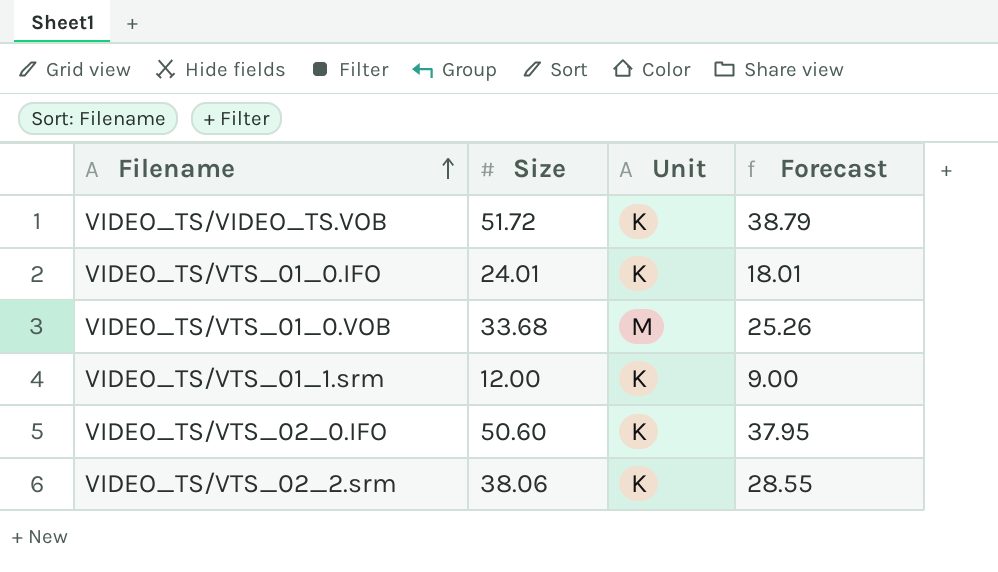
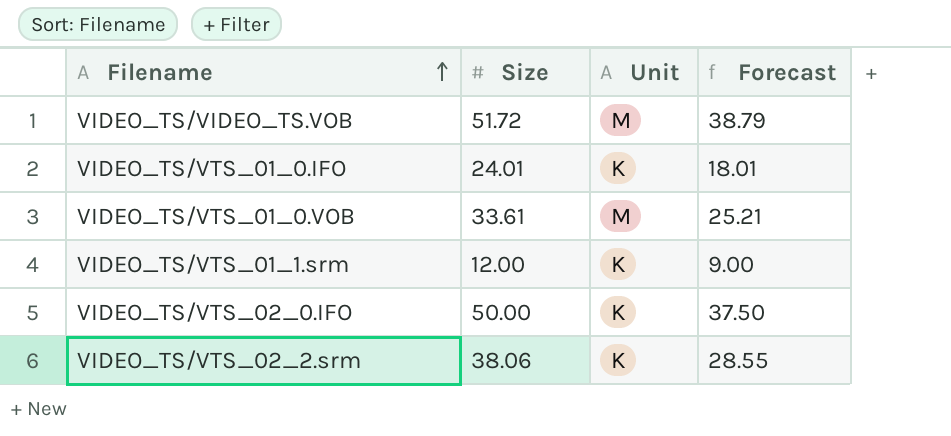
VIDEO_TS/VIDEO_TS.VOB | Unit: K -> M
VIDEO_TS/VTS_01_0.VOB | Size: 33.68 -> 33.61
VIDEO_TS/VTS_01_0.VOB | Forecast: 25.26 -> 25.21
VIDEO_TS/VTS_02_0.IFO | Size: 50.60 -> 50.00
VIDEO_TS/VTS_02_0.IFO | Forecast: 37.95 -> 37.50

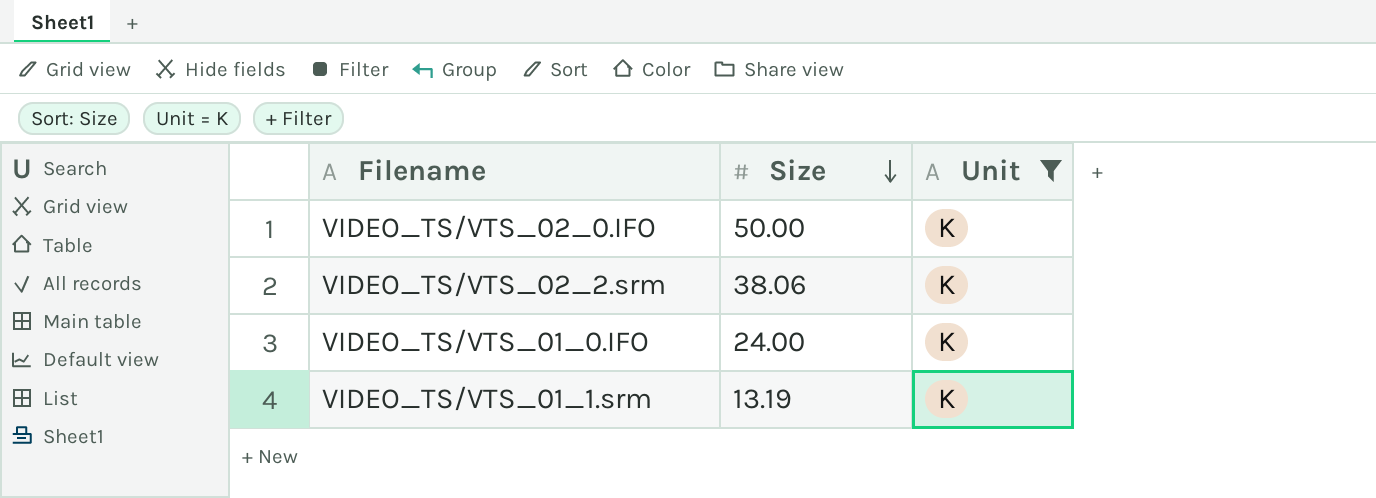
filter: none -> Unit = K
row order: Filename ascending -> Size descending
column Forecast | formula: [Size] * 0.75 -> none
VIDEO_TS/VTS_01_0.IFO | Size: 24.01 -> 24.00
VIDEO_TS/VTS_01_1.srm | Size: 12.00 -> 13.19

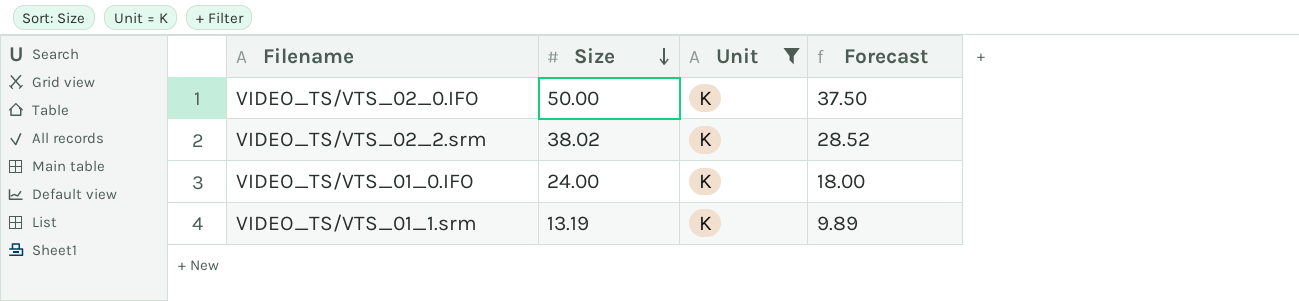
column Forecast | formula: none -> [Size] * 0.75
VIDEO_TS/VTS_02_2.srm | Size: 38.06 -> 38.02

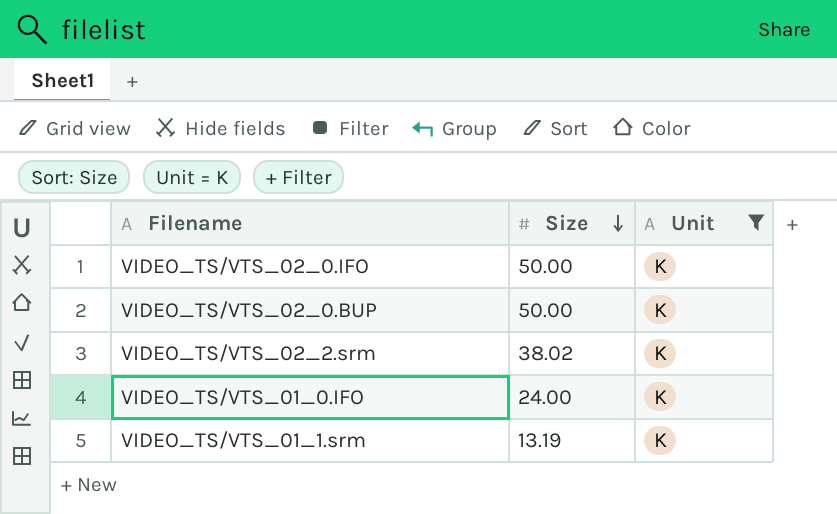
column Forecast | formula: [Size] * 0.75 -> none
row VIDEO_TS/VTS_02_0.BUP: none -> 50.00 | K

